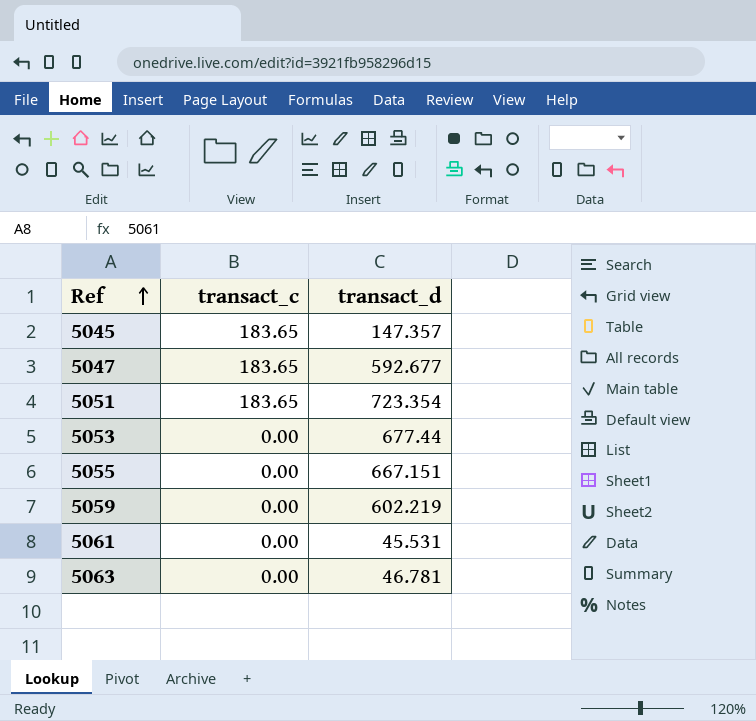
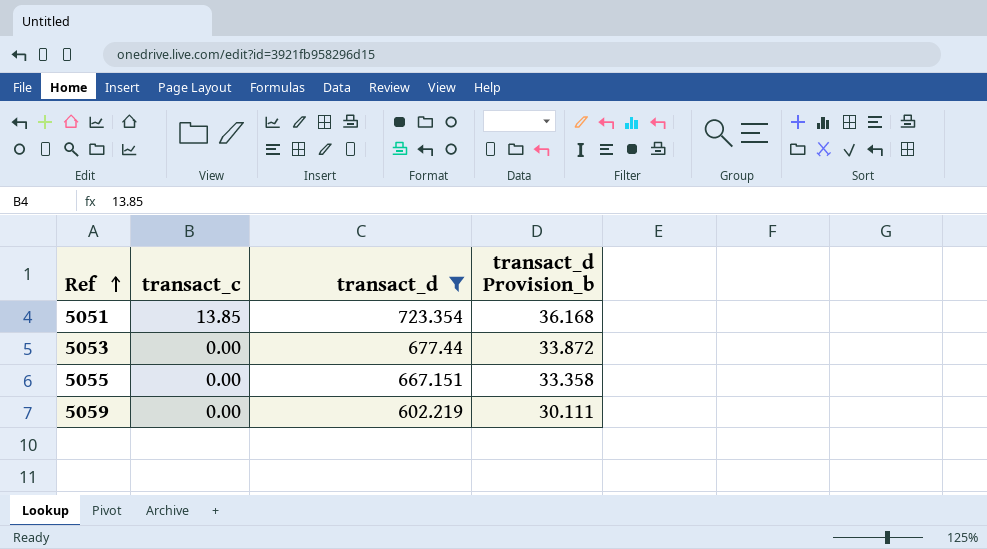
filter: none -> transact_d >= 602.219
column transact_d Provision_b | formula: none -> [transact_d] * 0.05
5051 | transact_c: 183.65 -> 13.85

